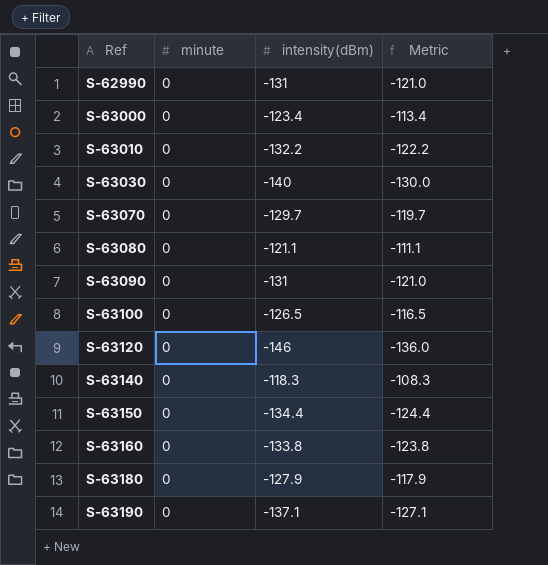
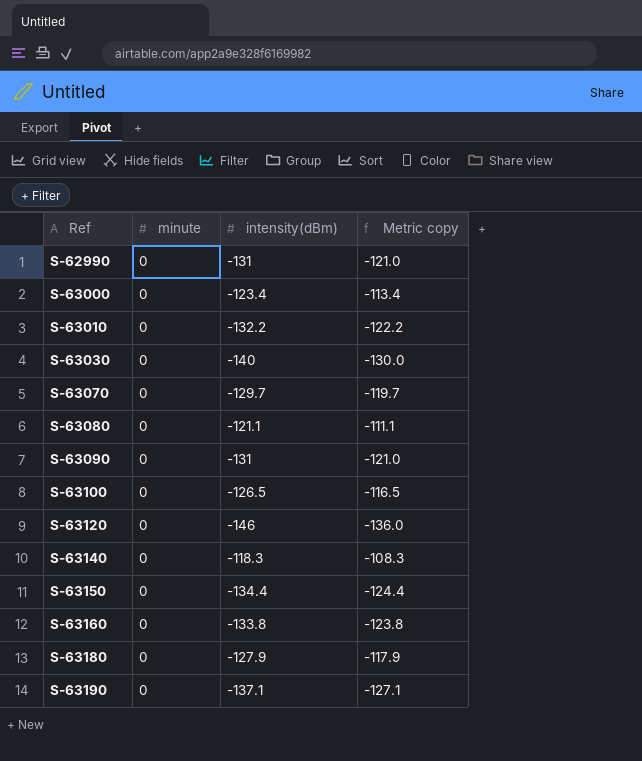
column name: Metric -> Metric copy

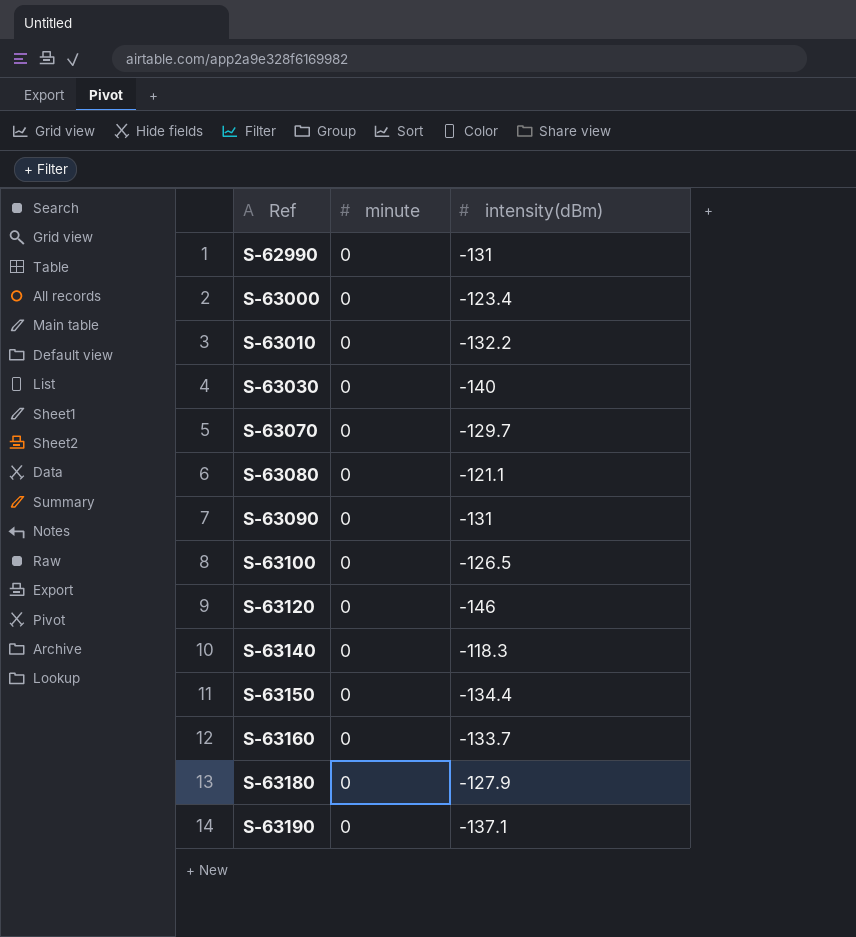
column Metric copy | formula: [intensity(dBm)] + 10 -> none
S-63160 | intensity(dBm): -133.8 -> -133.7

